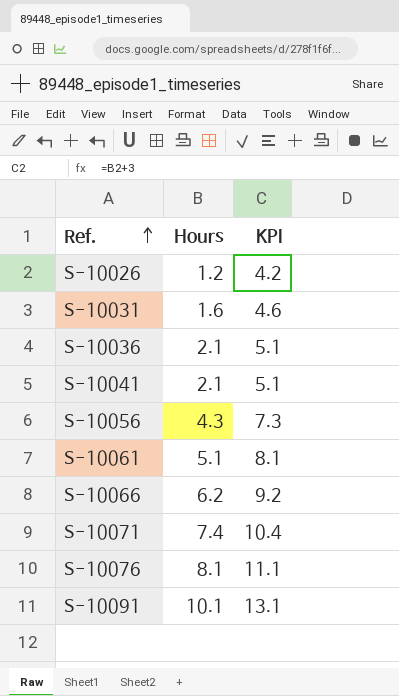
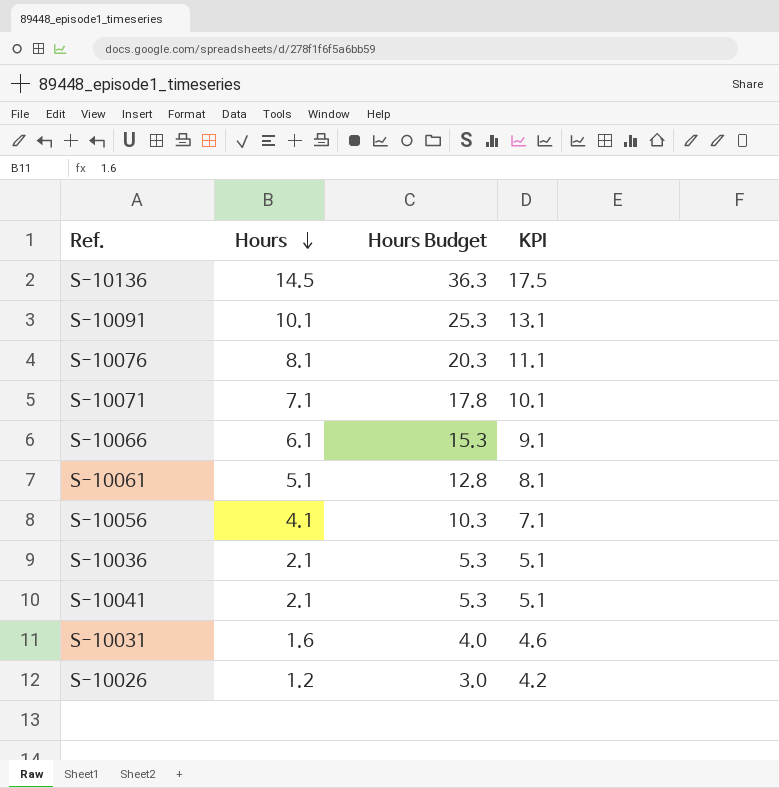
row order: Ref. ascending -> Hours descending
column Hours Budget | formula: none -> [Hours] * 2.5
row S-10136: none -> 14.5 | 36.3 | 17.5
S-10071 | Hours: 7.4 -> 7.1
S-10071 | KPI: 10.4 -> 10.1
S-10066 | Hours: 6.2 -> 6.1
S-10066 | KPI: 9.2 -> 9.1
S-10056 | Hours: 4.3 -> 4.1
S-10056 | KPI: 7.3 -> 7.1

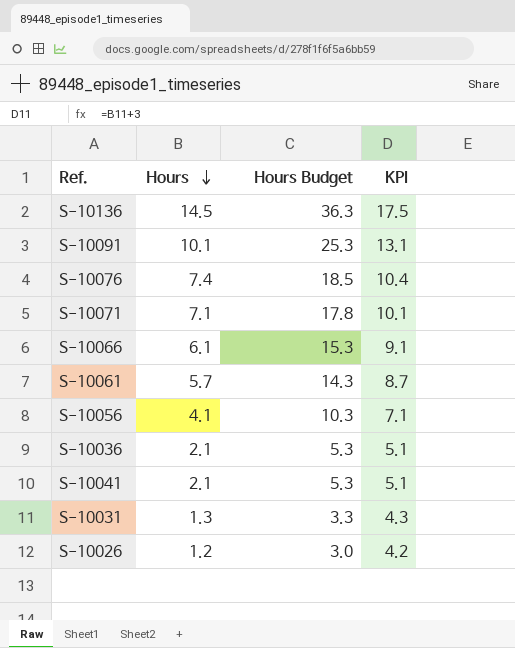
S-10076 | Hours: 8.1 -> 7.4
S-10076 | Hours Budget: 20.3 -> 18.5
S-10076 | KPI: 11.1 -> 10.4
S-10061 | Hours: 5.1 -> 5.7
S-10061 | Hours Budget: 12.8 -> 14.3
S-10061 | KPI: 8.1 -> 8.7
S-10031 | Hours: 1.6 -> 1.3
S-10031 | Hours Budget: 4.0 -> 3.3
S-10031 | KPI: 4.6 -> 4.3

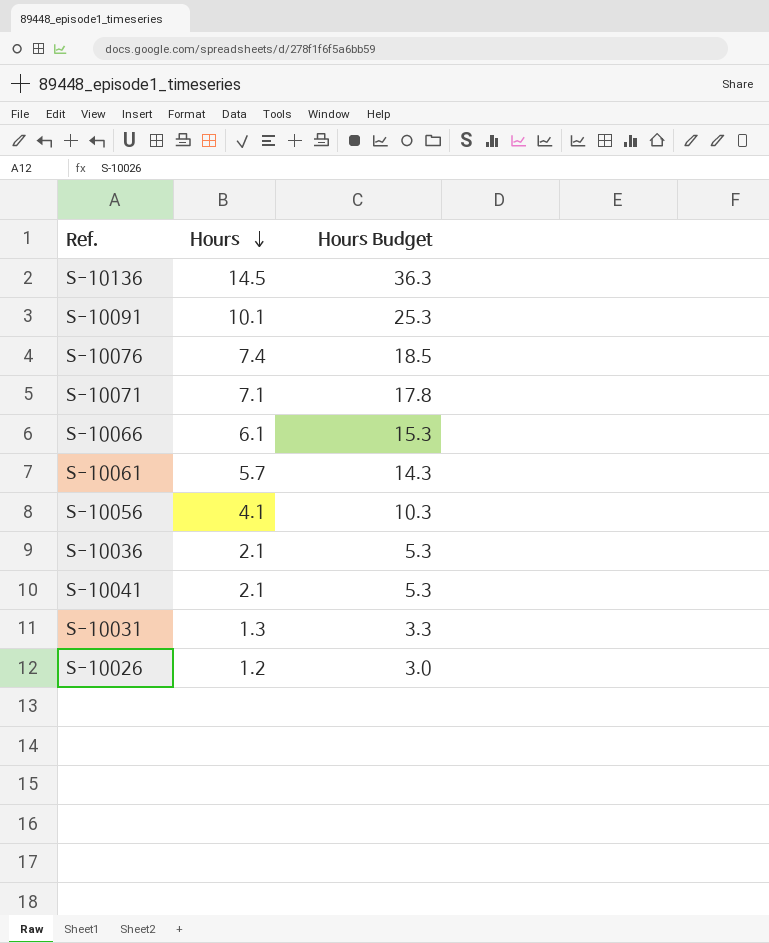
column KPI | formula: [Hours] + 3 -> none

